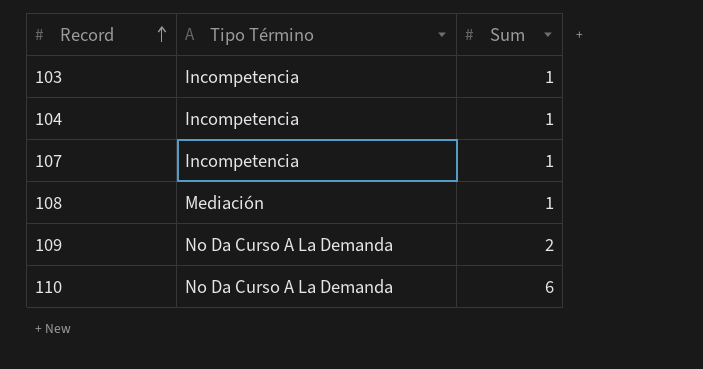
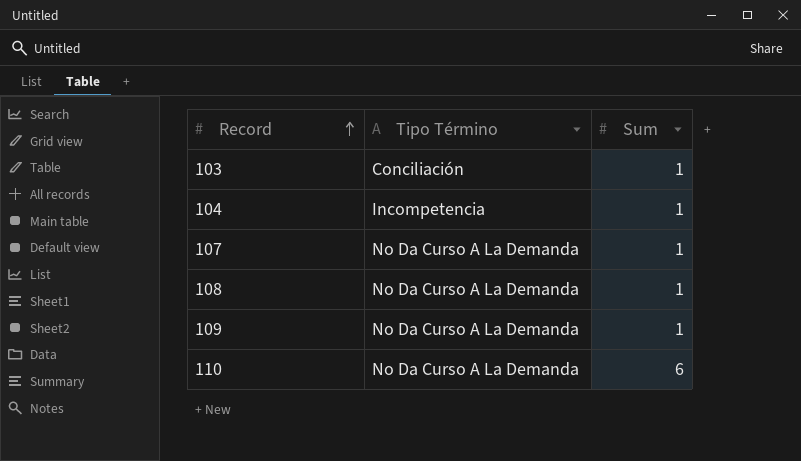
103 | Tipo Término: Incompetencia -> Conciliación
107 | Tipo Término: Incompetencia -> No Da Curso A La Demanda
108 | Tipo Término: Mediación -> No Da Curso A La Demanda
109 | Sum: 2 -> 1

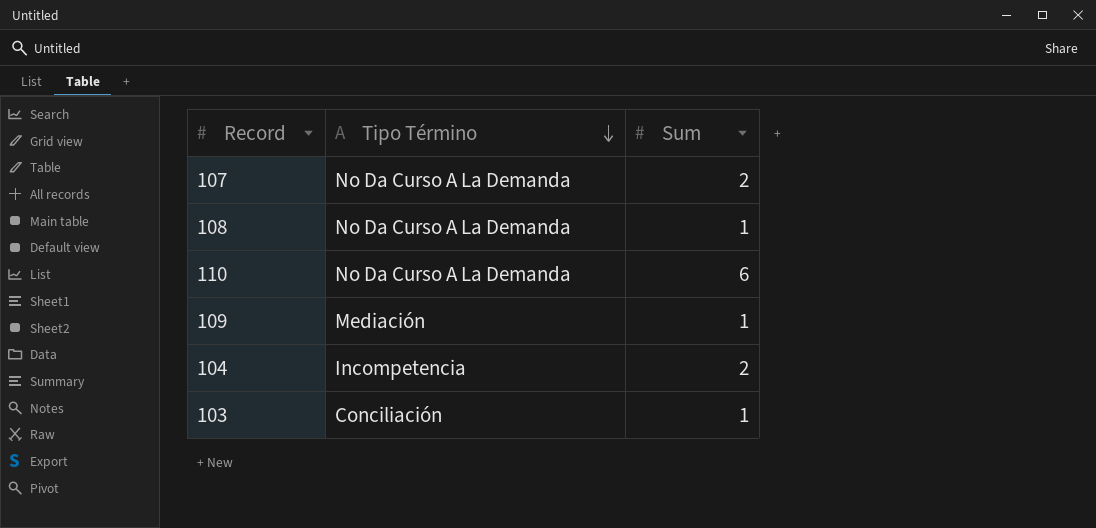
row order: Record ascending -> Tipo Término descending
107 | Sum: 1 -> 2
109 | Tipo Término: No Da Curso A La Demanda -> Mediación
104 | Sum: 1 -> 2

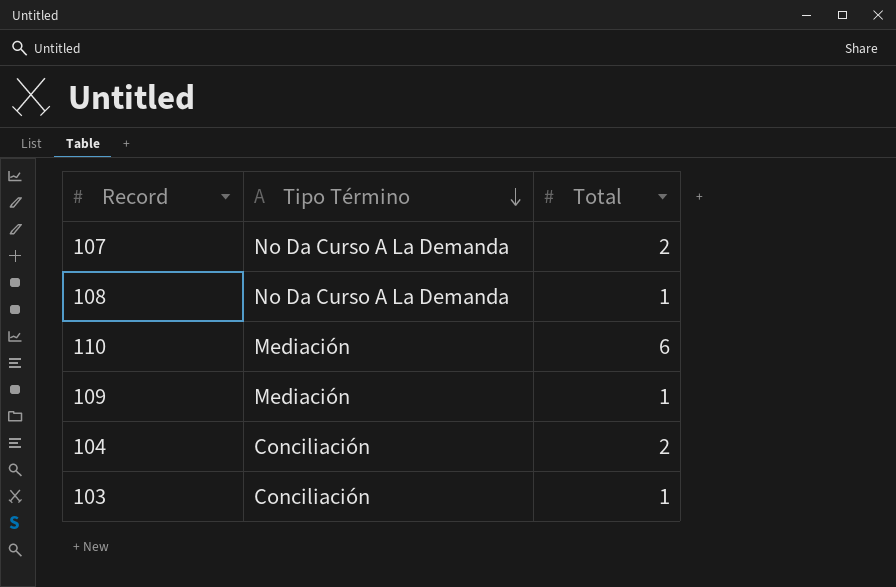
column name: Sum -> Total
110 | Tipo Término: No Da Curso A La Demanda -> Mediación
104 | Tipo Término: Incompetencia -> Conciliación

